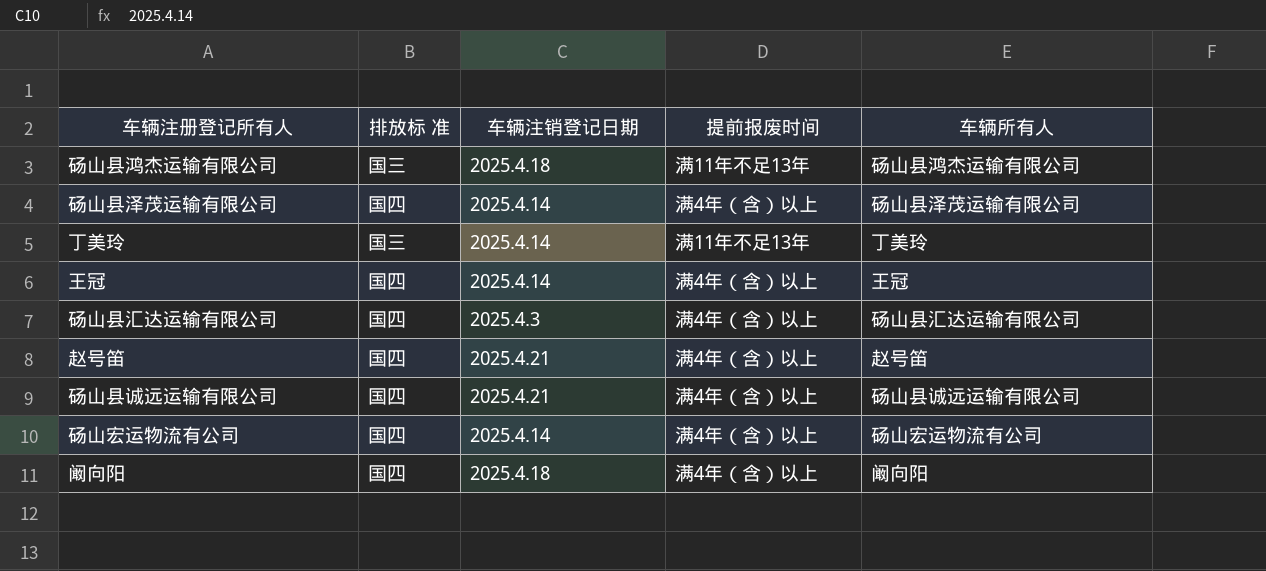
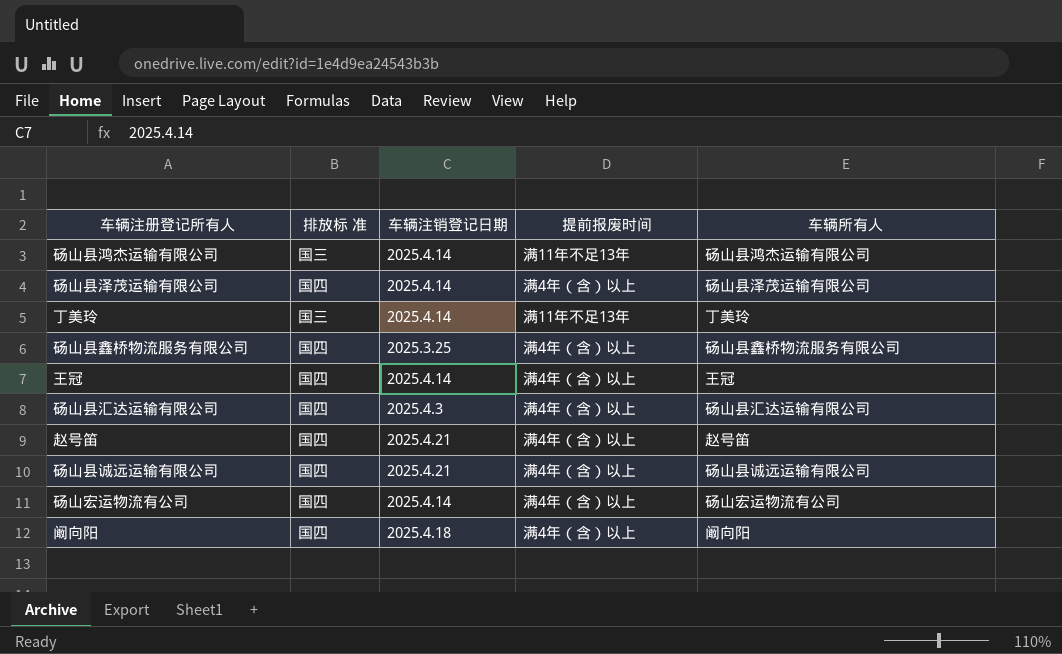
砀山县鸿杰运输有限公司 | 车辆注销登记日期: 2025.4.18 -> 2025.4.14
row 砀山县鑫桥物流服务有限公司: none -> 国四 | 2025.3.25 | 满4年（含）以上 | 砀山县鑫桥物流服务有限公司

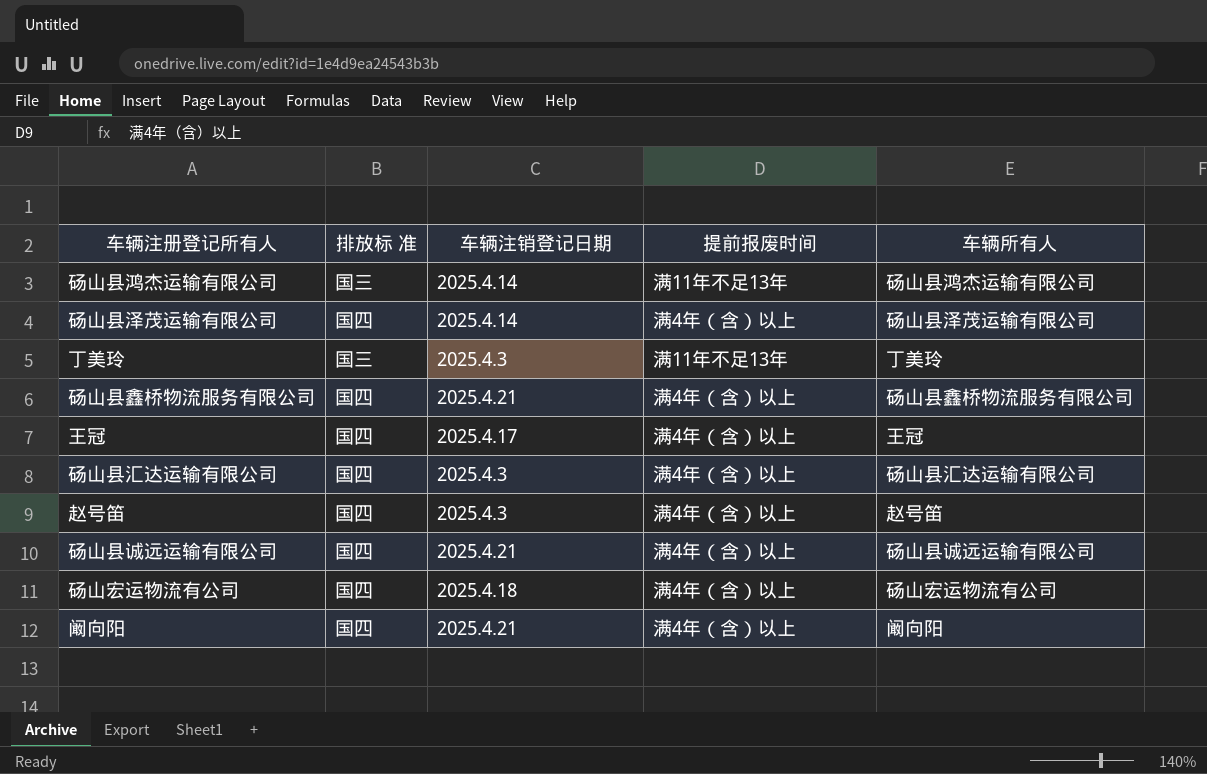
丁美玲 | 车辆注销登记日期: 2025.4.14 -> 2025.4.3
砀山县鑫桥物流服务有限公司 | 车辆注销登记日期: 2025.3.25 -> 2025.4.21
王冠 | 车辆注销登记日期: 2025.4.14 -> 2025.4.17
赵号笛 | 车辆注销登记日期: 2025.4.21 -> 2025.4.3
砀山宏运物流有公司 | 车辆注销登记日期: 2025.4.14 -> 2025.4.18
阚向阳 | 车辆注销登记日期: 2025.4.18 -> 2025.4.21

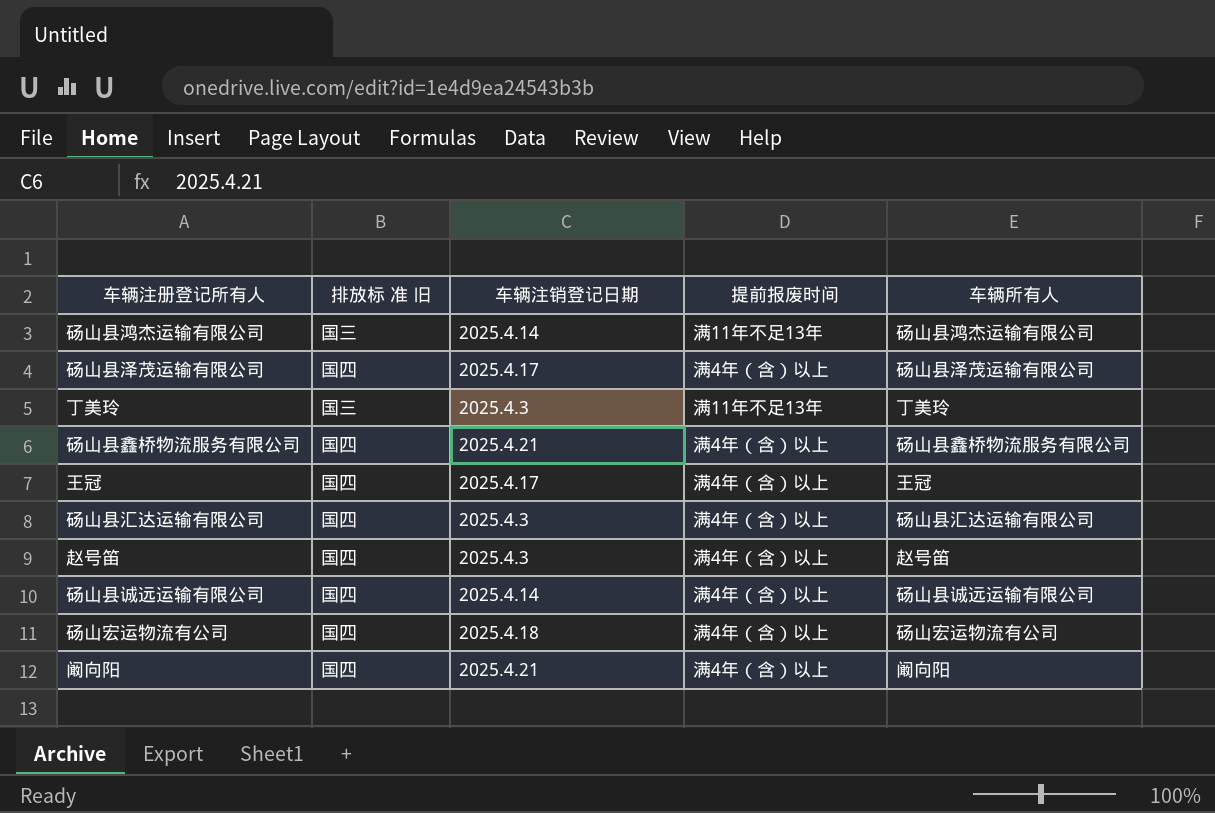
column name: 排放标 准 -> 排放标 准 旧
砀山县泽茂运输有限公司 | 车辆注销登记日期: 2025.4.14 -> 2025.4.17
砀山县诚远运输有限公司 | 车辆注销登记日期: 2025.4.21 -> 2025.4.14

